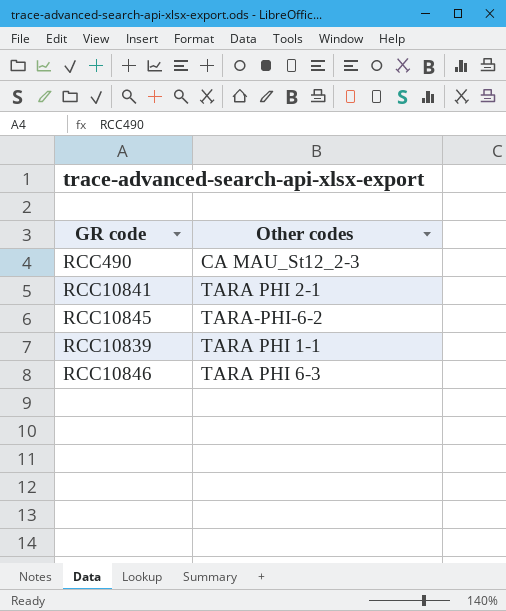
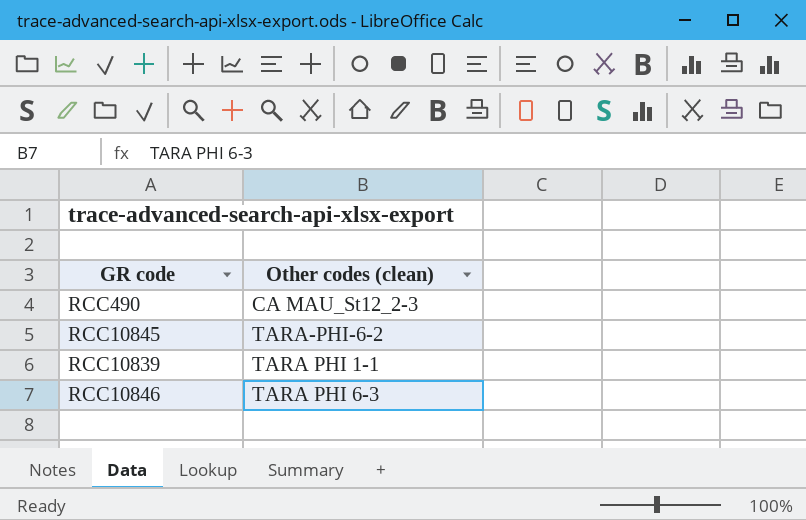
column name: Other codes -> Other codes (clean)
row RCC10841: TARA PHI 2-1 -> none

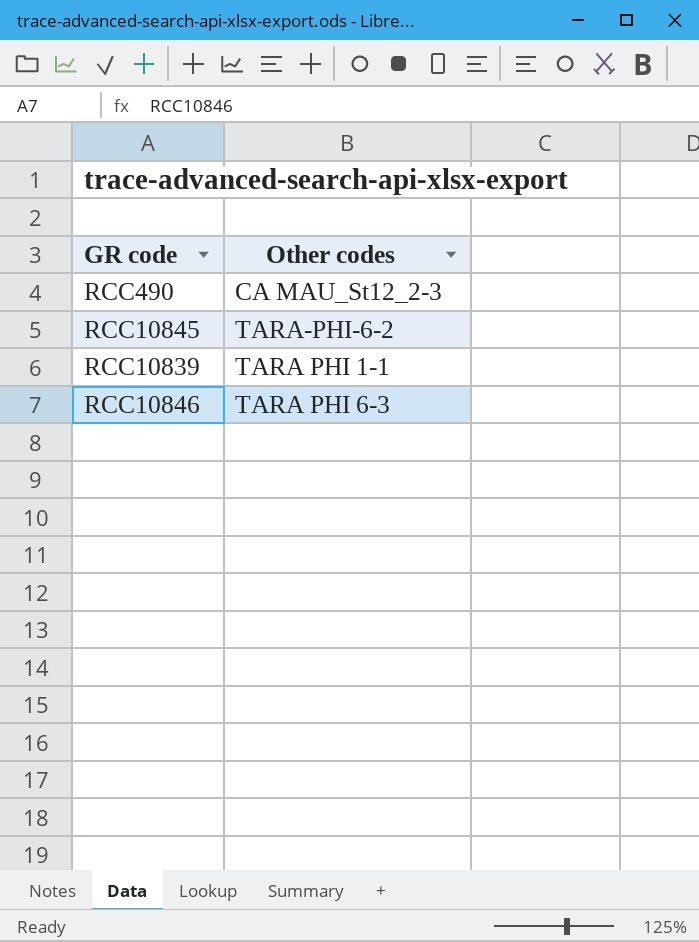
column name: Other codes (clean) -> Other codes

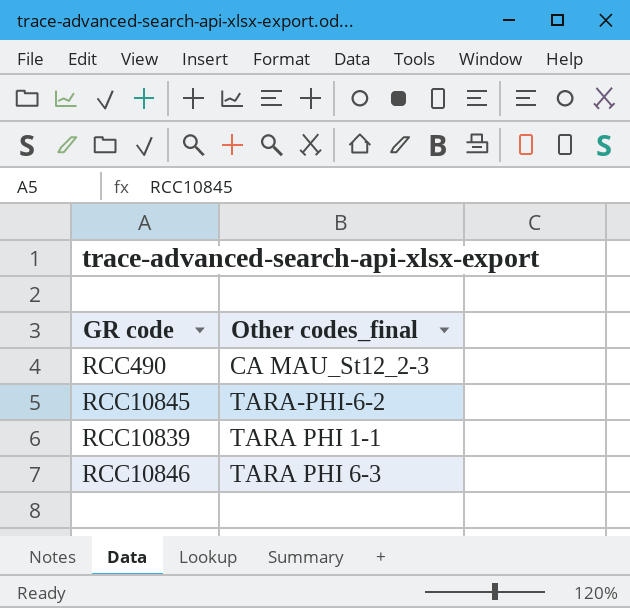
column name: Other codes -> Other codes_final

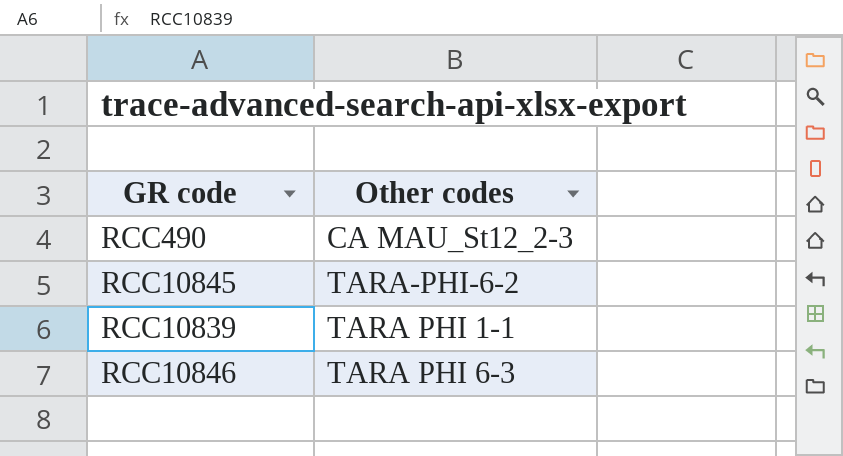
column name: Other codes_final -> Other codes

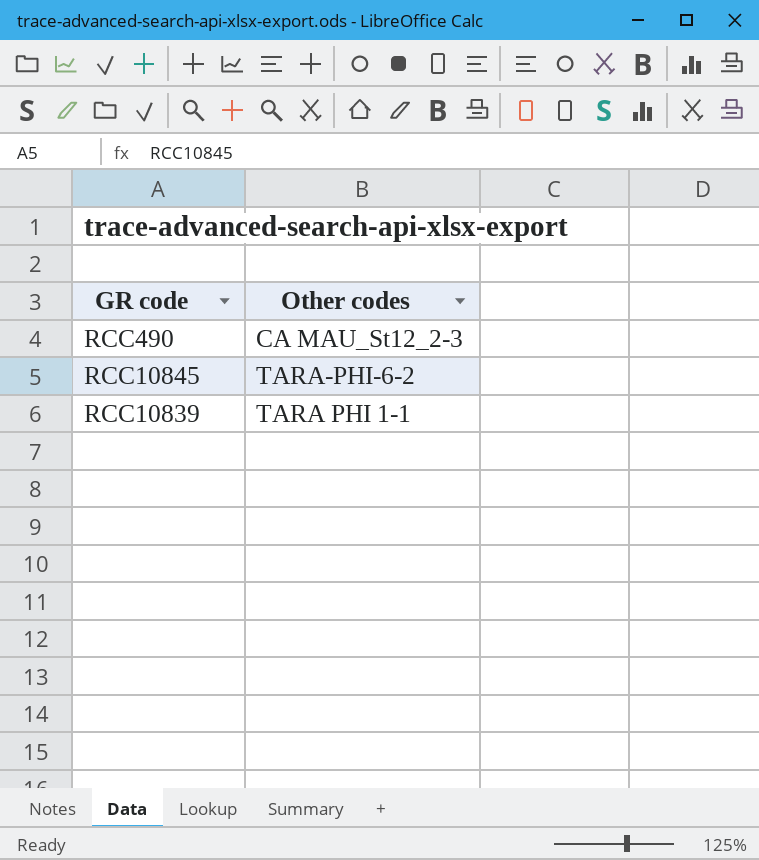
row RCC10846: TARA PHI 6-3 -> none

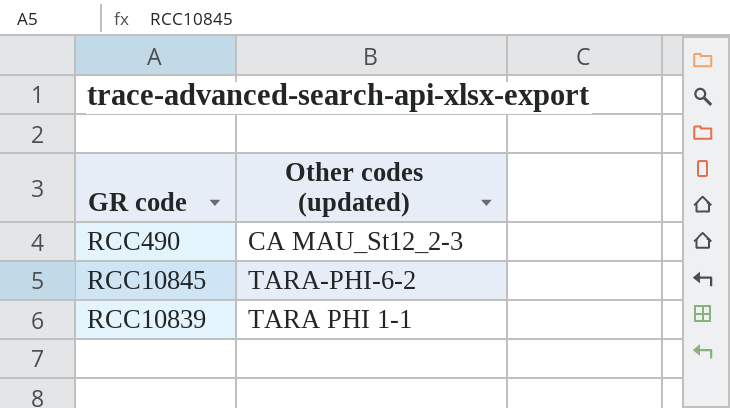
column name: Other codes -> Other codes (updated)

